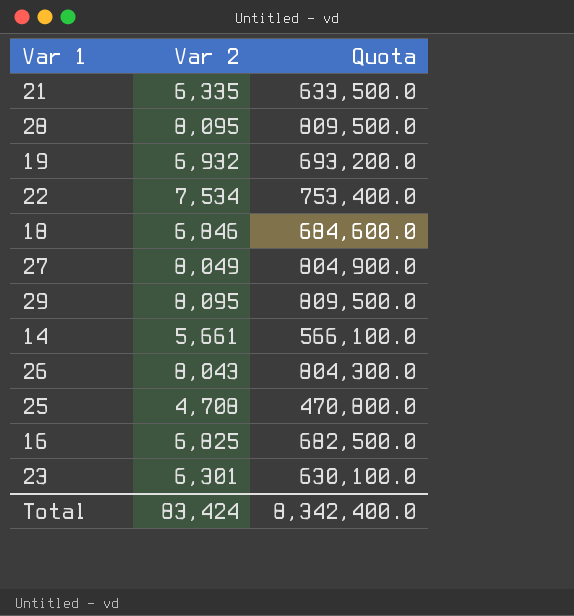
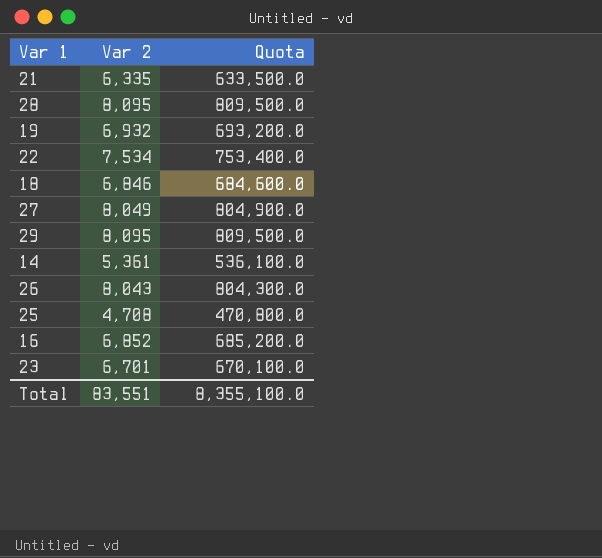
14 | Var 2: 5,661 -> 5,361
14 | Quota: 566,100.0 -> 536,100.0
16 | Var 2: 6,825 -> 6,852
16 | Quota: 682,500.0 -> 685,200.0
23 | Var 2: 6,301 -> 6,701
23 | Quota: 630,100.0 -> 670,100.0
Total | Var 2: 83,424 -> 83,551
Total | Quota: 8,342,400.0 -> 8,355,100.0

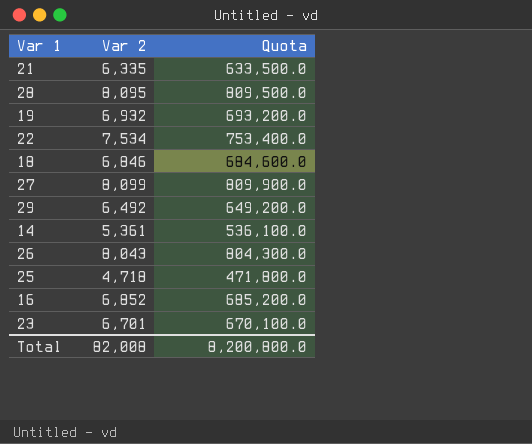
27 | Var 2: 8,049 -> 8,099
27 | Quota: 804,900.0 -> 809,900.0
29 | Var 2: 8,095 -> 6,492
29 | Quota: 809,500.0 -> 649,200.0
25 | Var 2: 4,708 -> 4,718
25 | Quota: 470,800.0 -> 471,800.0
Total | Var 2: 83,551 -> 82,008
Total | Quota: 8,355,100.0 -> 8,200,800.0

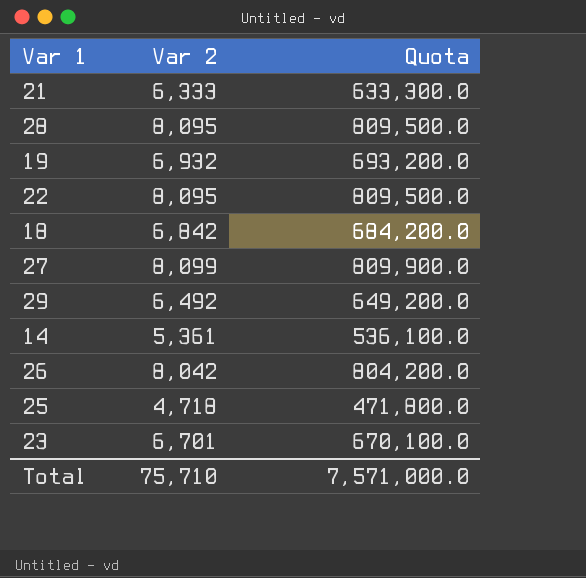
row 16: 6,852 | 685,200.0 -> none
21 | Var 2: 6,335 -> 6,333
21 | Quota: 633,500.0 -> 633,300.0
22 | Var 2: 7,534 -> 8,095
22 | Quota: 753,400.0 -> 809,500.0
18 | Var 2: 6,846 -> 6,842
18 | Quota: 684,600.0 -> 684,200.0
26 | Var 2: 8,043 -> 8,042
26 | Quota: 804,300.0 -> 804,200.0
Total | Var 2: 82,008 -> 75,710
Total | Quota: 8,200,800.0 -> 7,571,000.0

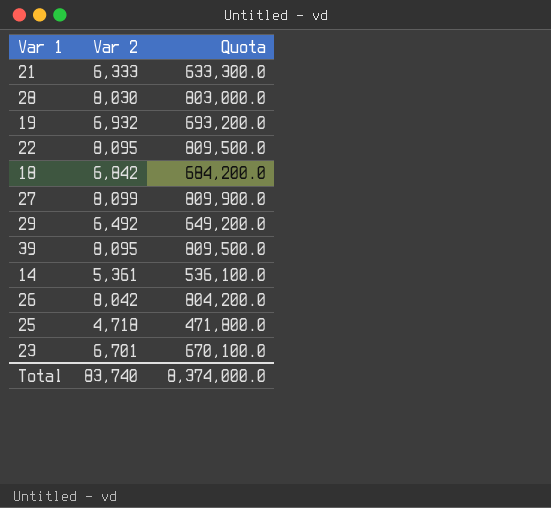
28 | Var 2: 8,095 -> 8,030
28 | Quota: 809,500.0 -> 803,000.0
row 39: none -> 8,095 | 809,500.0
Total | Var 2: 75,710 -> 83,740
Total | Quota: 7,571,000.0 -> 8,374,000.0

